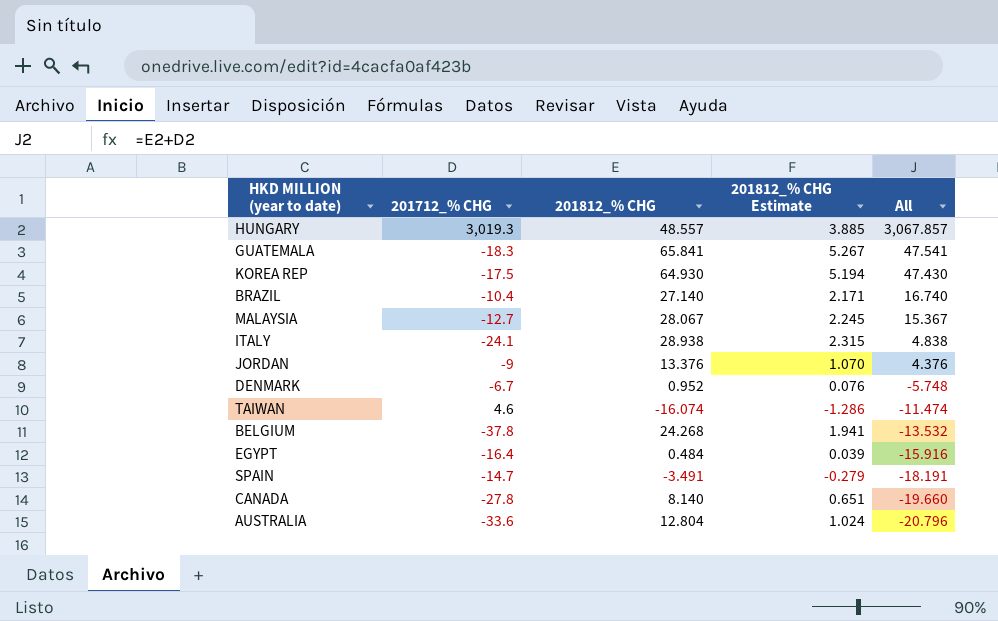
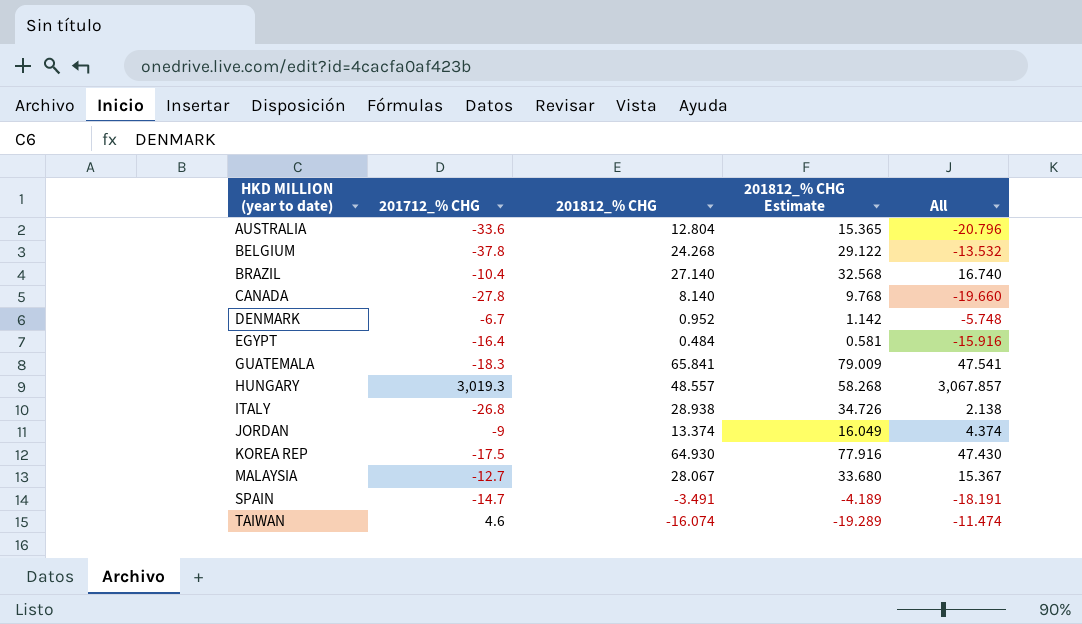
row order: All descending -> HKD MILLION (year to date) ascending
column 201812_% CHG Estimate | formula: [201812_% CHG] * 0.08 -> [201812_% CHG] * 1.2
ITALY | 201712_% CHG: -24.1 -> -26.8
ITALY | All: 4.838 -> 2.138
JORDAN | 201812_% CHG: 13.376 -> 13.374
JORDAN | All: 4.376 -> 4.374

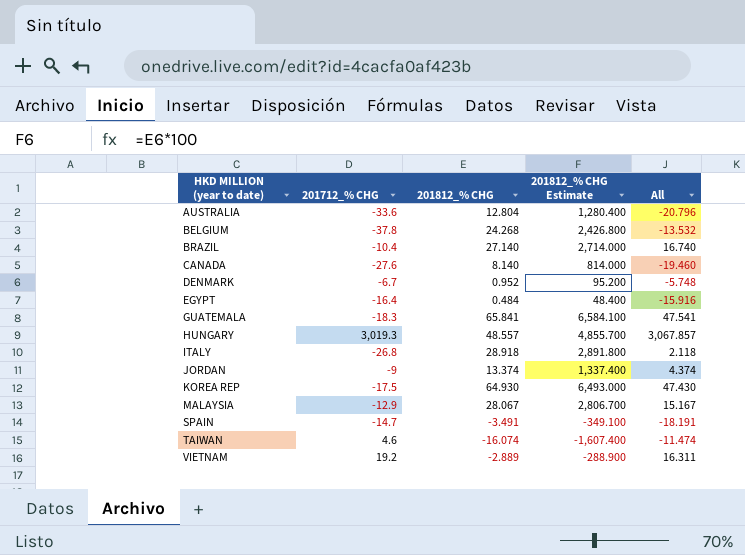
column 201812_% CHG Estimate | formula: [201812_% CHG] * 1.2 -> [201812_% CHG] * 100
CANADA | 201712_% CHG: -27.8 -> -27.6
CANADA | All: -19.660 -> -19.460
ITALY | 201812_% CHG: 28.938 -> 28.918
ITALY | All: 2.138 -> 2.118
MALAYSIA | 201712_% CHG: -12.7 -> -12.9
MALAYSIA | All: 15.367 -> 15.167
row VIETNAM: none -> 19.2 | -2.889 | -288.900 | 16.311

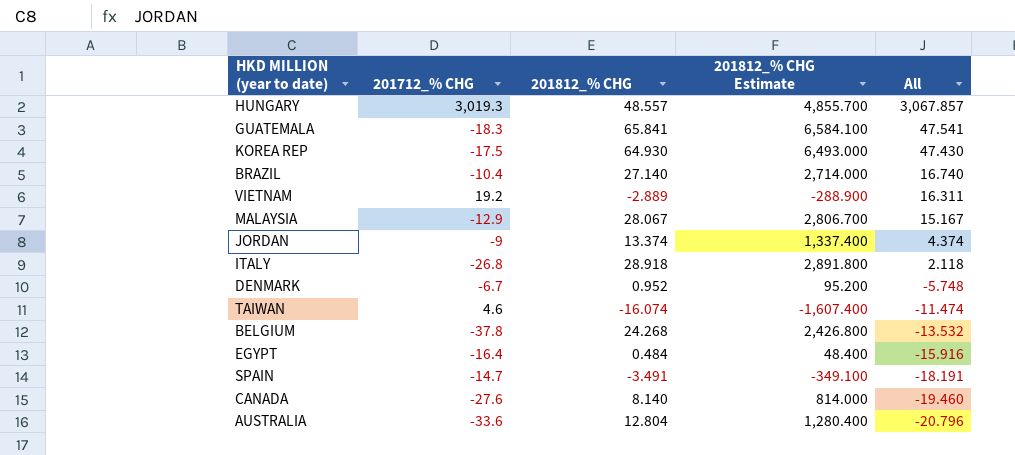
row order: HKD MILLION (year to date) ascending -> All descending

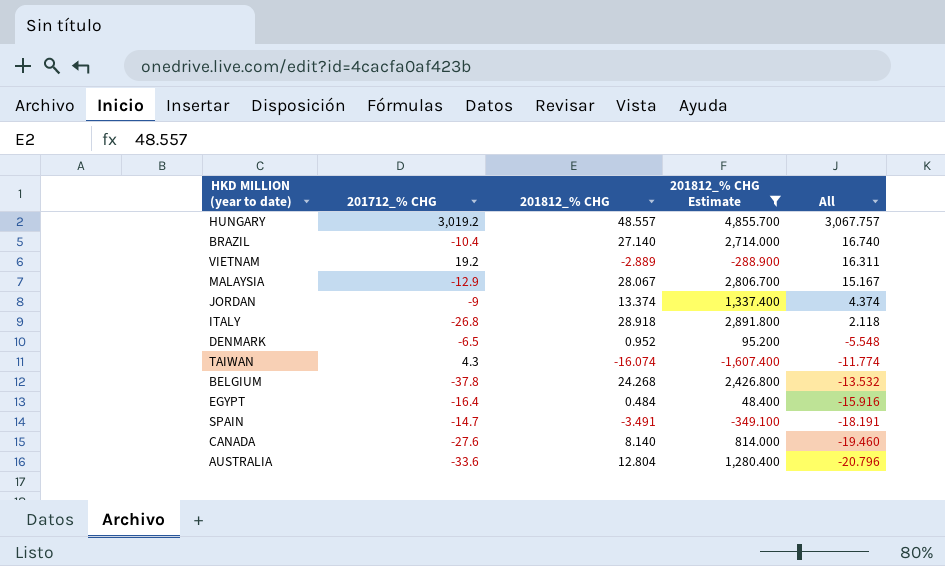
filter: none -> 201812_% CHG Estimate <= 4,855.700
HUNGARY | 201712_% CHG: 3,019.3 -> 3,019.2
HUNGARY | All: 3,067.857 -> 3,067.757
DENMARK | 201712_% CHG: -6.7 -> -6.5
DENMARK | All: -5.748 -> -5.548
TAIWAN | 201712_% CHG: 4.6 -> 4.3
TAIWAN | All: -11.474 -> -11.774

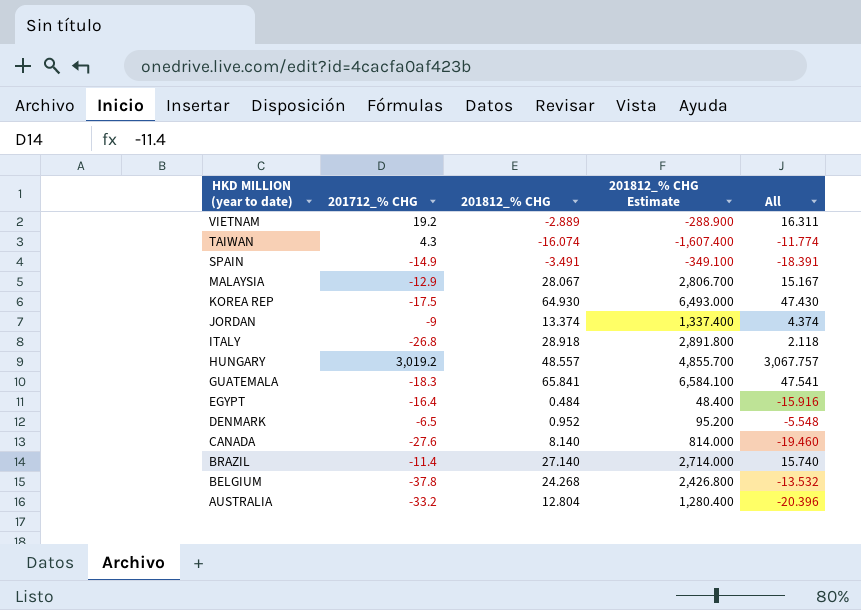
filter: 201812_% CHG Estimate <= 4,855.700 -> none
row order: All descending -> HKD MILLION (year to date) descending
SPAIN | 201712_% CHG: -14.7 -> -14.9
SPAIN | All: -18.191 -> -18.391
BRAZIL | 201712_% CHG: -10.4 -> -11.4
BRAZIL | All: 16.740 -> 15.740
AUSTRALIA | 201712_% CHG: -33.6 -> -33.2
AUSTRALIA | All: -20.796 -> -20.396

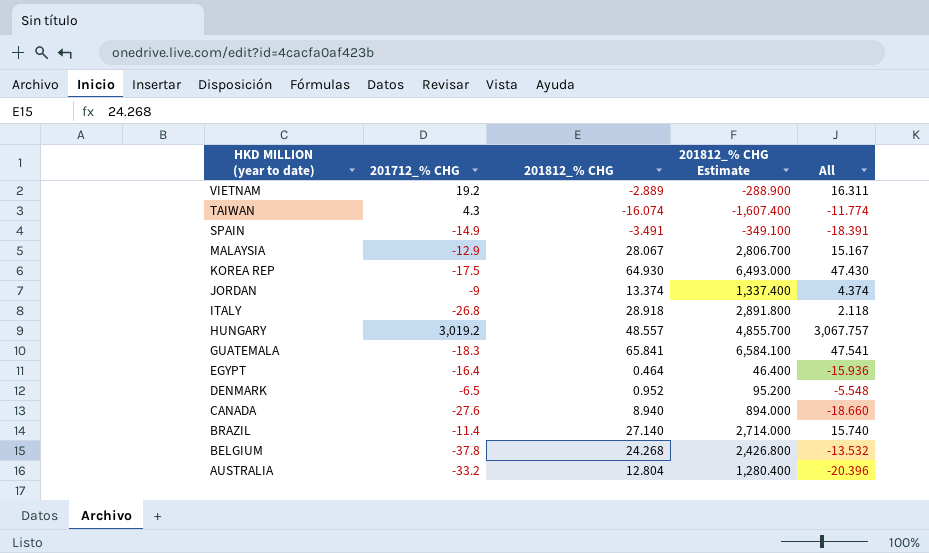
EGYPT | 201812_% CHG: 0.484 -> 0.464
EGYPT | 201812_% CHG Estimate: 48.400 -> 46.400
EGYPT | All: -15.916 -> -15.936
CANADA | 201812_% CHG: 8.140 -> 8.940
CANADA | 201812_% CHG Estimate: 814.000 -> 894.000
CANADA | All: -19.460 -> -18.660

